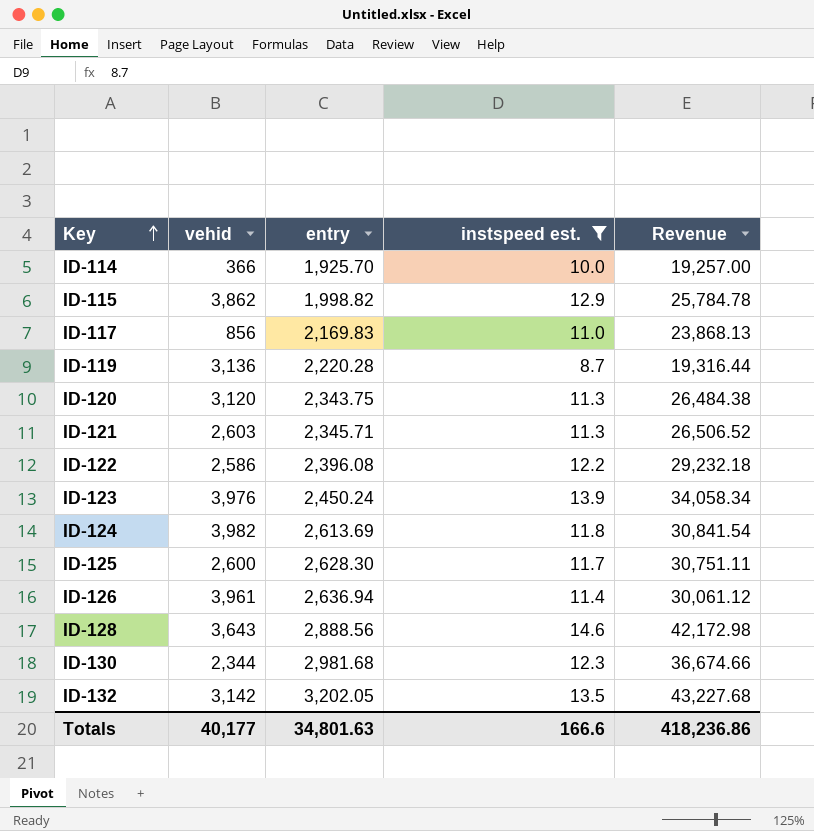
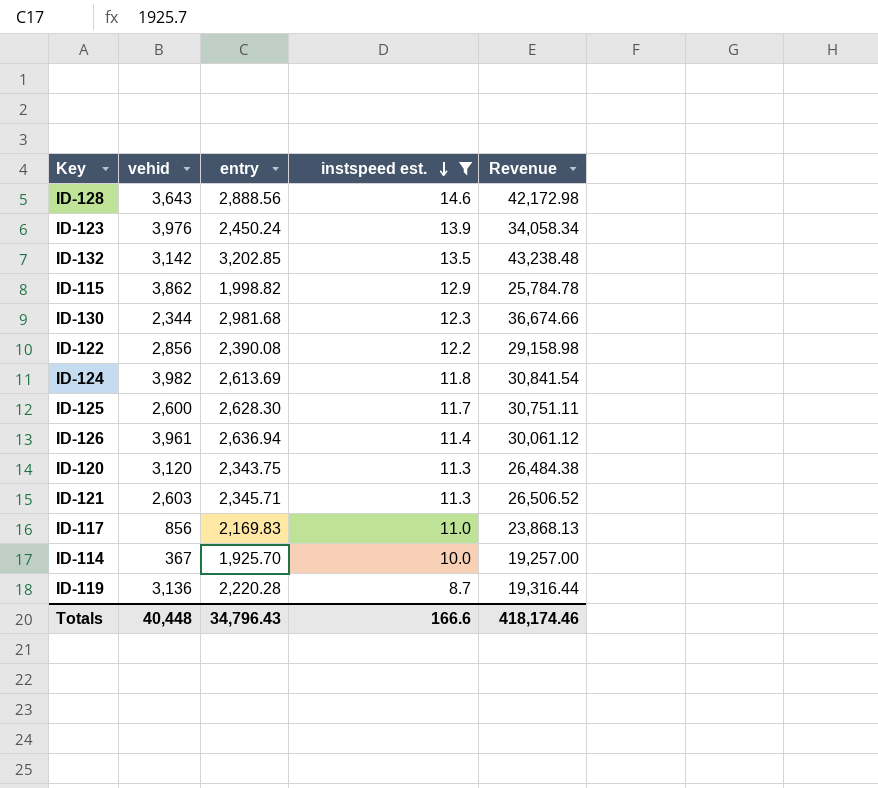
row order: Key ascending -> instspeed est. descending
ID-132 | entry: 3,202.05 -> 3,202.85
ID-132 | Revenue: 43,227.68 -> 43,238.48
ID-122 | vehid: 2,586 -> 2,856
ID-122 | entry: 2,396.08 -> 2,390.08
ID-122 | Revenue: 29,232.18 -> 29,158.98
ID-114 | vehid: 366 -> 367
Totals | vehid: 40,177 -> 40,448
Totals | entry: 34,801.63 -> 34,796.43
Totals | Revenue: 418,236.86 -> 418,174.46

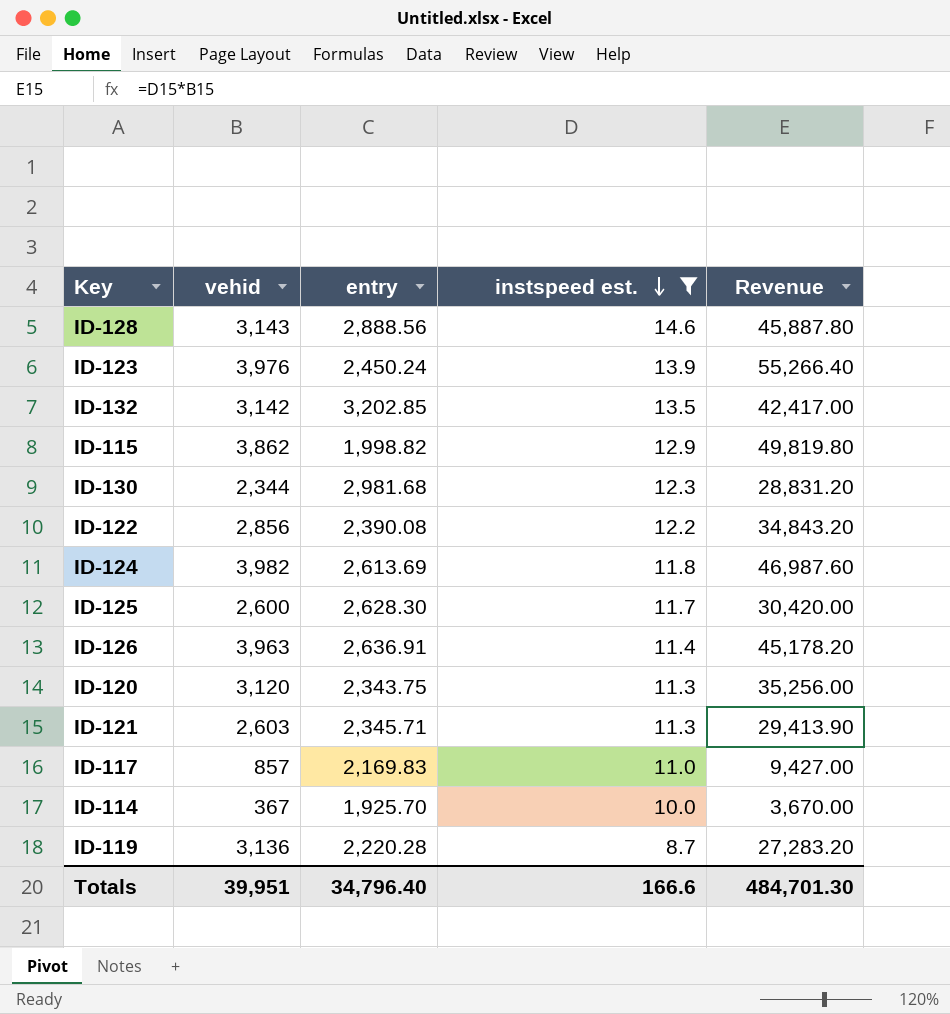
column Revenue | formula: [entry] * [instspeed est.] -> [vehid] * [instspeed est.]
ID-128 | vehid: 3,643 -> 3,143
ID-126 | vehid: 3,961 -> 3,963
ID-126 | entry: 2,636.94 -> 2,636.91
ID-117 | vehid: 856 -> 857
Totals | vehid: 40,448 -> 39,951
Totals | entry: 34,796.43 -> 34,796.40
Totals | Revenue: 418,174.46 -> 484,701.30

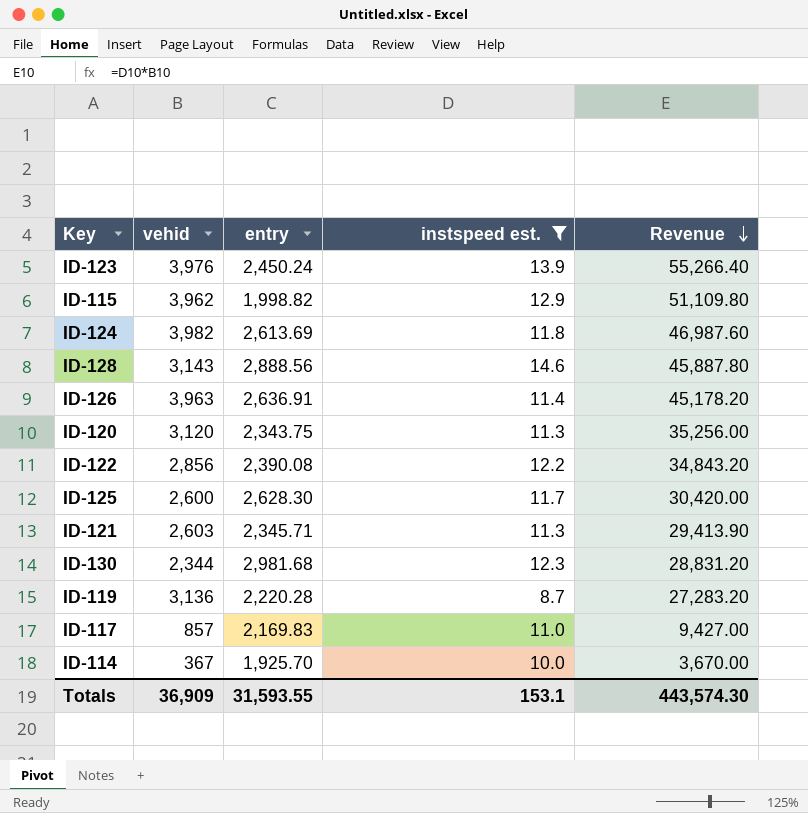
row order: instspeed est. descending -> Revenue descending
row ID-132: 3,142 | 3,202.85 | 13.5 | 42,417.00 -> none
ID-115 | vehid: 3,862 -> 3,962
ID-115 | Revenue: 49,819.80 -> 51,109.80
Totals | vehid: 39,951 -> 36,909
Totals | entry: 34,796.40 -> 31,593.55
Totals | instspeed est.: 166.6 -> 153.1
Totals | Revenue: 484,701.30 -> 443,574.30

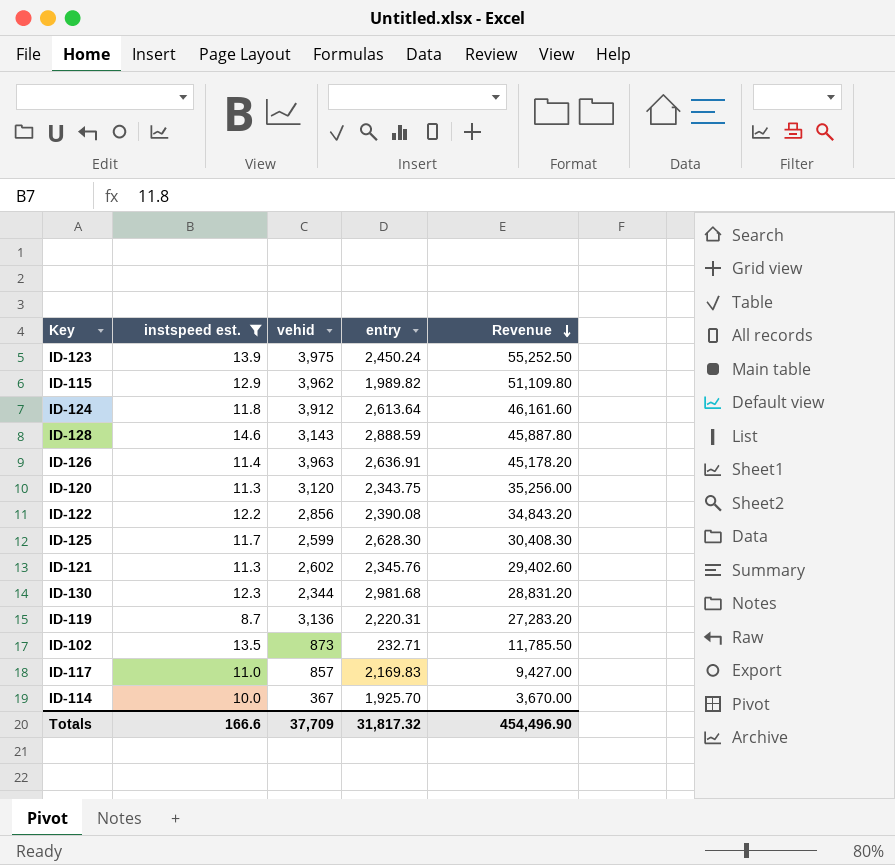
column instspeed est. | position: 4 -> 2
ID-123 | vehid: 3,976 -> 3,975
ID-123 | Revenue: 55,266.40 -> 55,252.50
ID-115 | entry: 1,998.82 -> 1,989.82
ID-124 | vehid: 3,982 -> 3,912
ID-124 | entry: 2,613.69 -> 2,613.64
ID-124 | Revenue: 46,987.60 -> 46,161.60
ID-128 | entry: 2,888.56 -> 2,888.59
ID-125 | vehid: 2,600 -> 2,599
ID-125 | Revenue: 30,420.00 -> 30,408.30
ID-121 | vehid: 2,603 -> 2,602
ID-121 | entry: 2,345.71 -> 2,345.76
ID-121 | Revenue: 29,413.90 -> 29,402.60
ID-119 | entry: 2,220.28 -> 2,220.31
row ID-102: none -> 13.5 | 873 | 232.71 | 11,785.50
Totals | instspeed est.: 153.1 -> 166.6
Totals | vehid: 36,909 -> 37,709
Totals | entry: 31,593.55 -> 31,817.32
Totals | Revenue: 443,574.30 -> 454,496.90

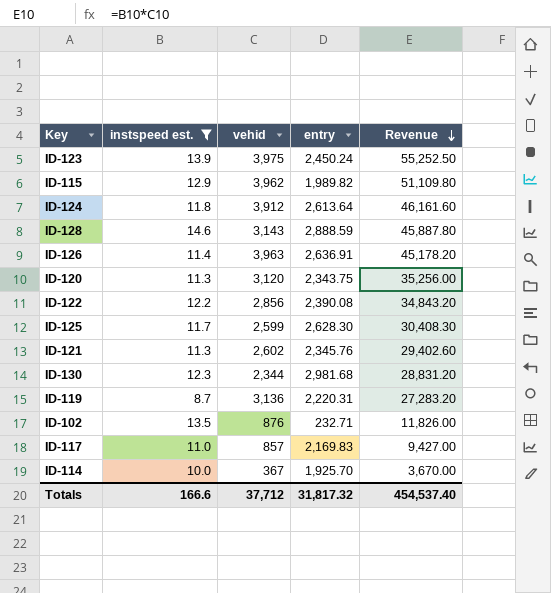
ID-102 | vehid: 873 -> 876
ID-102 | Revenue: 11,785.50 -> 11,826.00
Totals | vehid: 37,709 -> 37,712
Totals | Revenue: 454,496.90 -> 454,537.40

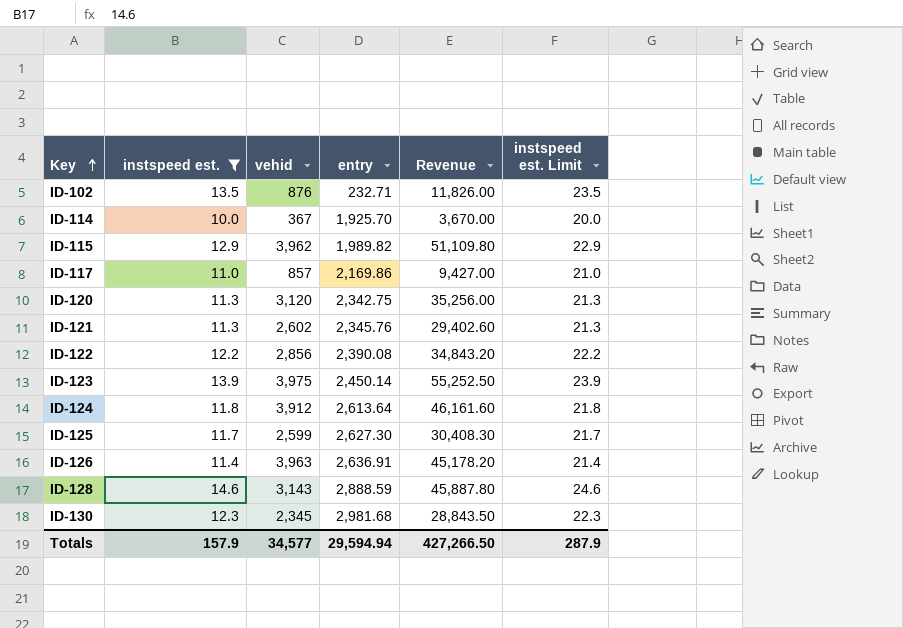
row order: Revenue descending -> Key ascending
column instspeed est. Limit | formula: none -> [instspeed est.] + 10
row ID-119: 8.7 | 3,136 | 2,220.31 | 27,283.20 -> none
ID-117 | entry: 2,169.83 -> 2,169.86
ID-120 | entry: 2,343.75 -> 2,342.75
ID-123 | entry: 2,450.24 -> 2,450.14
ID-125 | entry: 2,628.30 -> 2,627.30
ID-130 | vehid: 2,344 -> 2,345
ID-130 | Revenue: 28,831.20 -> 28,843.50
Totals | instspeed est.: 166.6 -> 157.9
Totals | vehid: 37,712 -> 34,577
Totals | entry: 31,817.32 -> 29,594.94
Totals | Revenue: 454,537.40 -> 427,266.50

